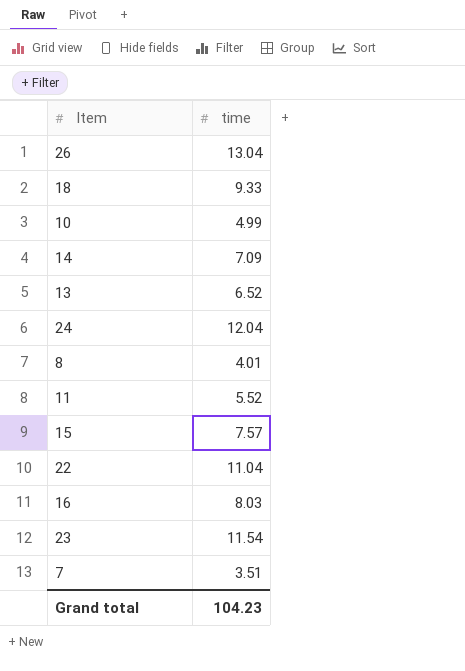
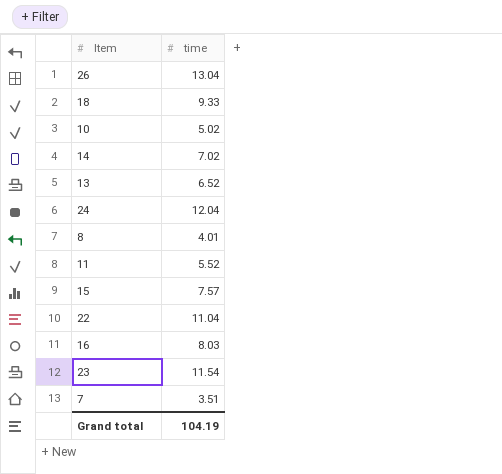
10 | time: 4.99 -> 5.02
14 | time: 7.09 -> 7.02
Grand total | time: 104.23 -> 104.19

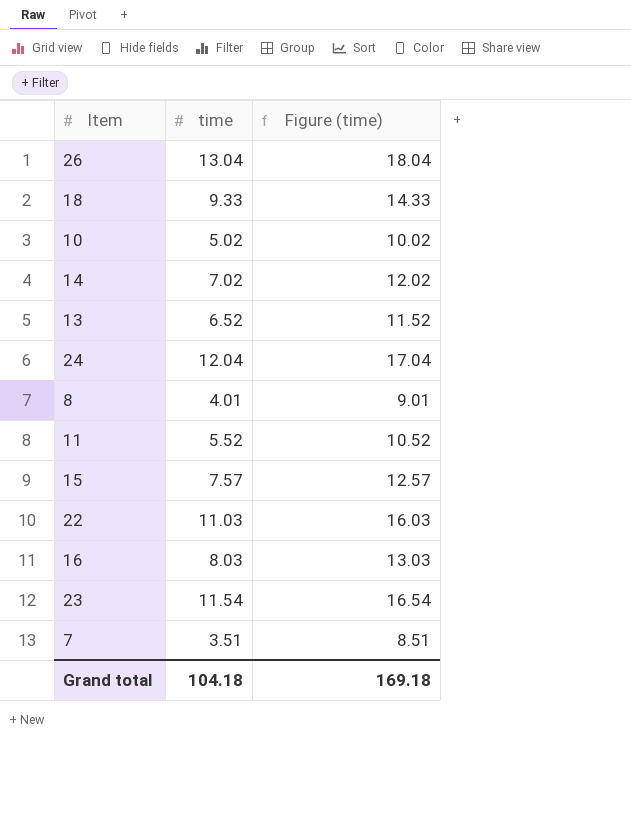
column Figure (time) | formula: none -> [time] + 5
22 | time: 11.04 -> 11.03
Grand total | time: 104.19 -> 104.18

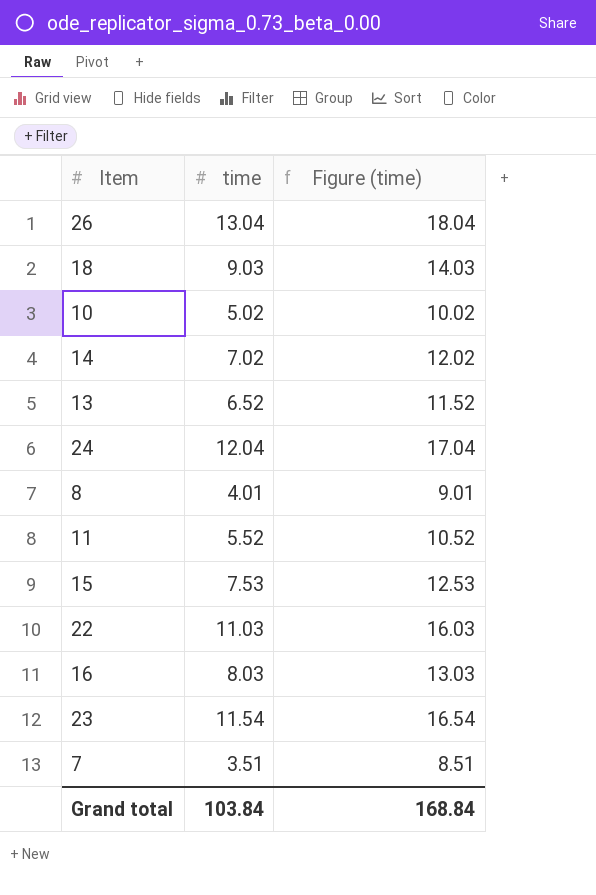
18 | time: 9.33 -> 9.03
18 | Figure (time): 14.33 -> 14.03
15 | time: 7.57 -> 7.53
15 | Figure (time): 12.57 -> 12.53
Grand total | time: 104.18 -> 103.84
Grand total | Figure (time): 169.18 -> 168.84

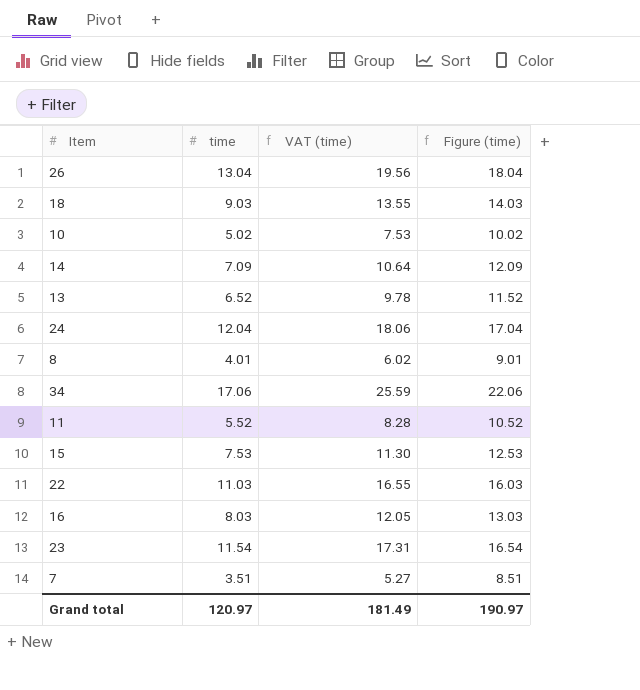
column VAT (time) | formula: none -> [time] * 1.5
14 | time: 7.02 -> 7.09
14 | Figure (time): 12.02 -> 12.09
row 34: none -> 17.06 | 25.59 | 22.06
Grand total | time: 103.84 -> 120.97
Grand total | Figure (time): 168.84 -> 190.97

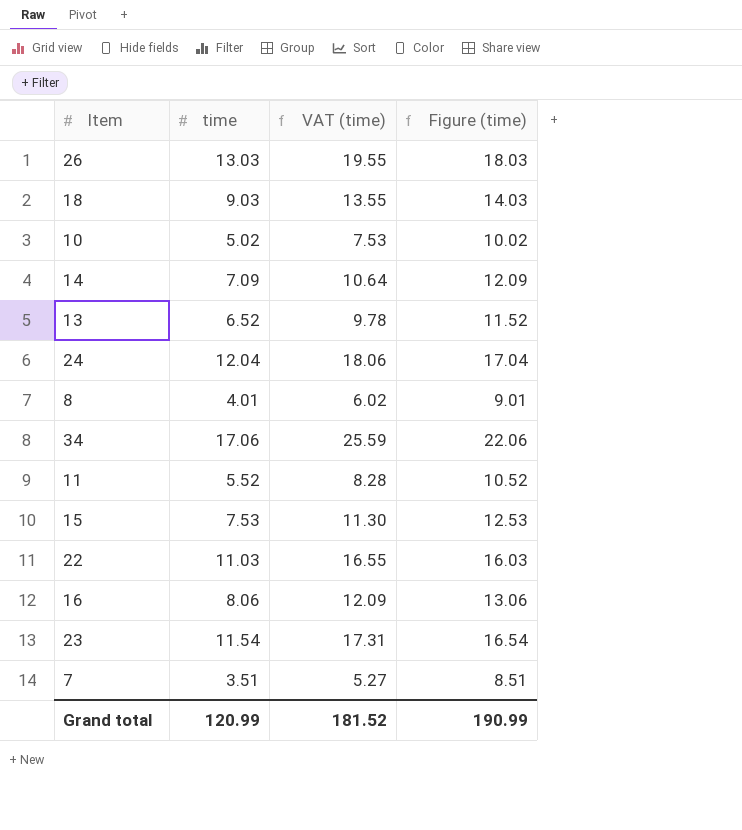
26 | time: 13.04 -> 13.03
26 | VAT (time): 19.56 -> 19.55
26 | Figure (time): 18.04 -> 18.03
16 | time: 8.03 -> 8.06
16 | VAT (time): 12.05 -> 12.09
16 | Figure (time): 13.03 -> 13.06
Grand total | time: 120.97 -> 120.99
Grand total | VAT (time): 181.49 -> 181.52
Grand total | Figure (time): 190.97 -> 190.99

